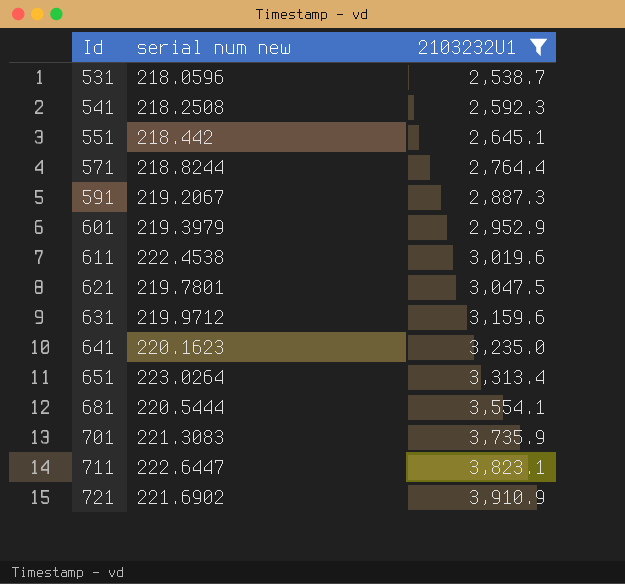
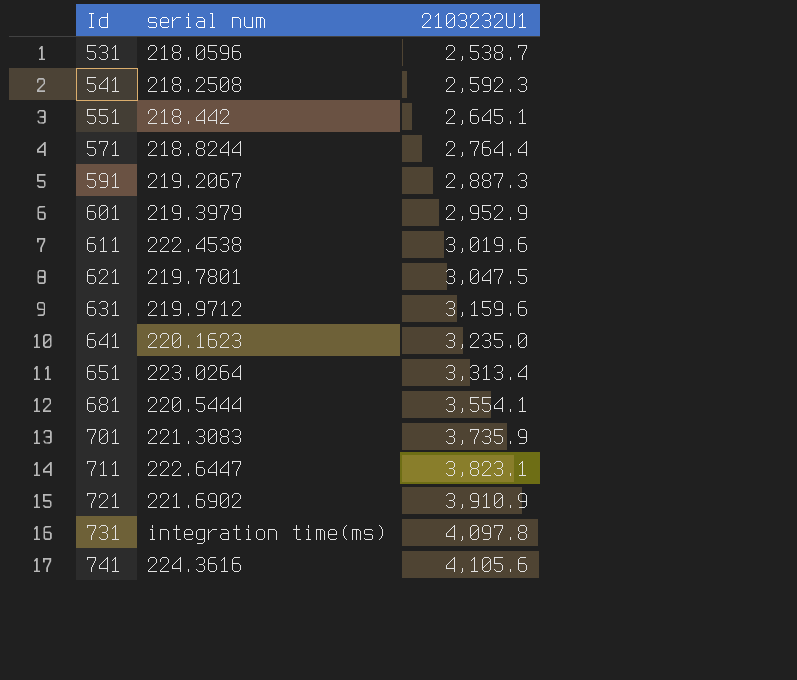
filter: 2103232U1 <= 3,910.9 -> none
column name: serial num new -> serial num

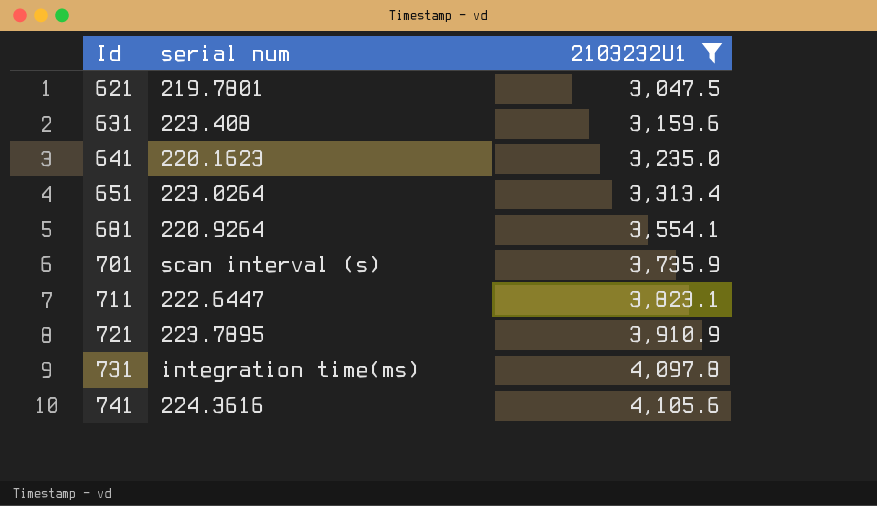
filter: none -> 2103232U1 >= 3,047.5
631 | serial num: 219.9712 -> 223.408
681 | serial num: 220.5444 -> 220.9264
701 | serial num: 221.3083 -> scan interval (s)
721 | serial num: 221.6902 -> 223.7895

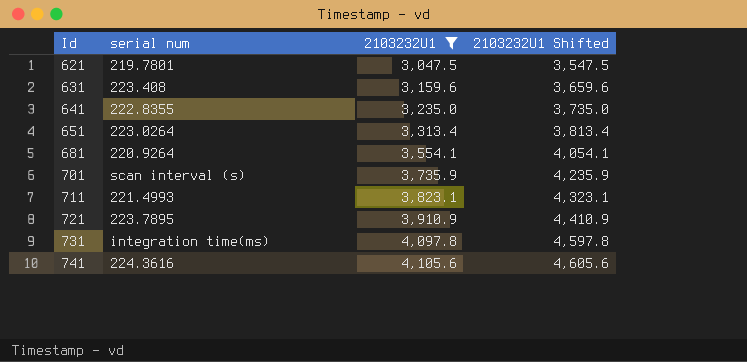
column 2103232U1 Shifted | formula: none -> [2103232U1] + 500
641 | serial num: 220.1623 -> 222.8355
711 | serial num: 222.6447 -> 221.4993

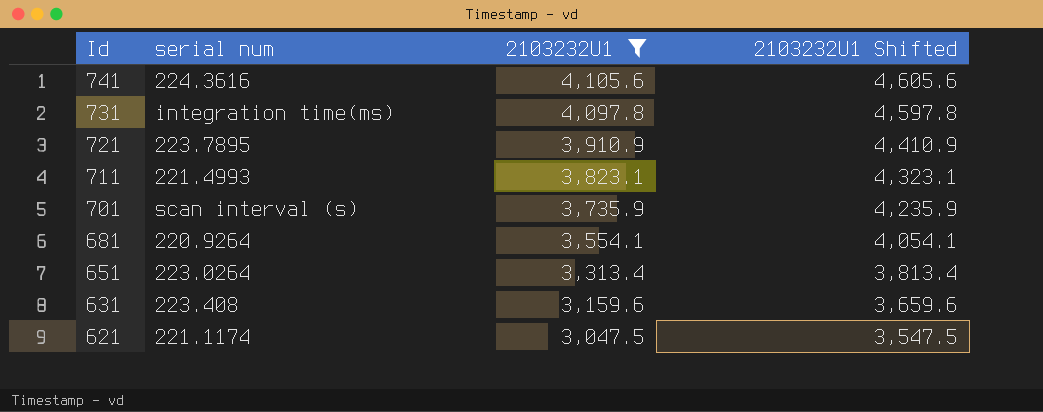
row order: Id ascending -> Id descending
row 641: 222.8355 | 3,235.0 | 3,735.0 -> none
621 | serial num: 219.7801 -> 221.1174

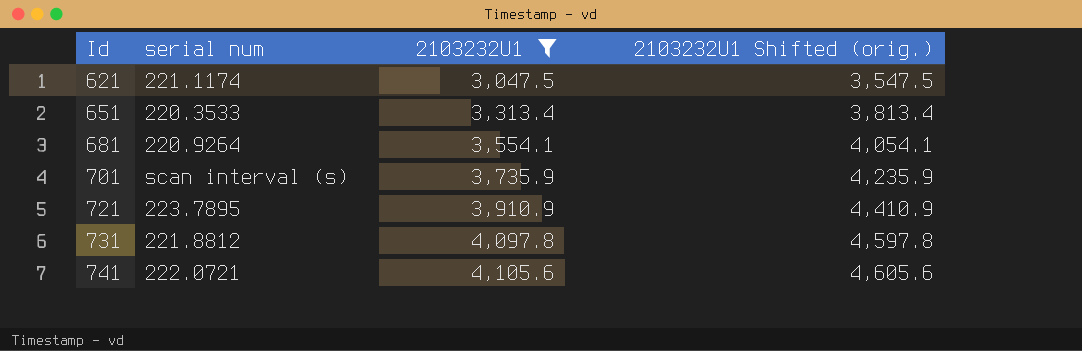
row order: Id descending -> Id ascending
column name: 2103232U1 Shifted -> 2103232U1 Shifted (orig.)
row 711: 221.4993 | 3,823.1 | 4,323.1 -> none
row 631: 223.408 | 3,159.6 | 3,659.6 -> none
651 | serial num: 223.0264 -> 220.3533
731 | serial num: integration time(ms) -> 221.8812
741 | serial num: 224.3616 -> 222.0721

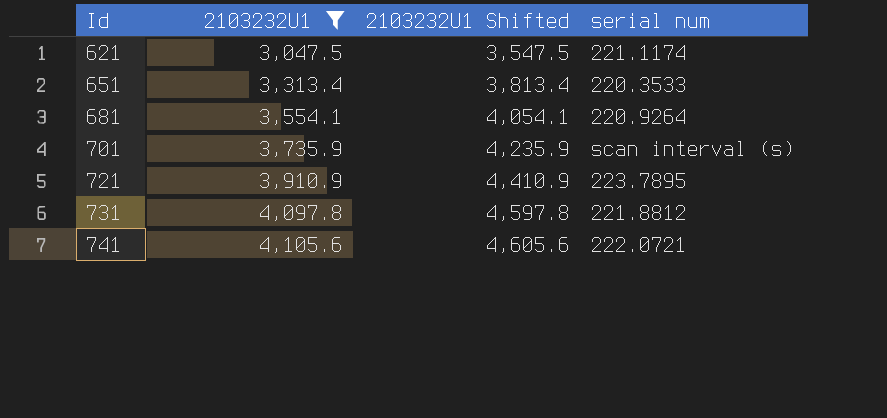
column name: 2103232U1 Shifted (orig.) -> 2103232U1 Shifted
column serial num | position: 2 -> 4

